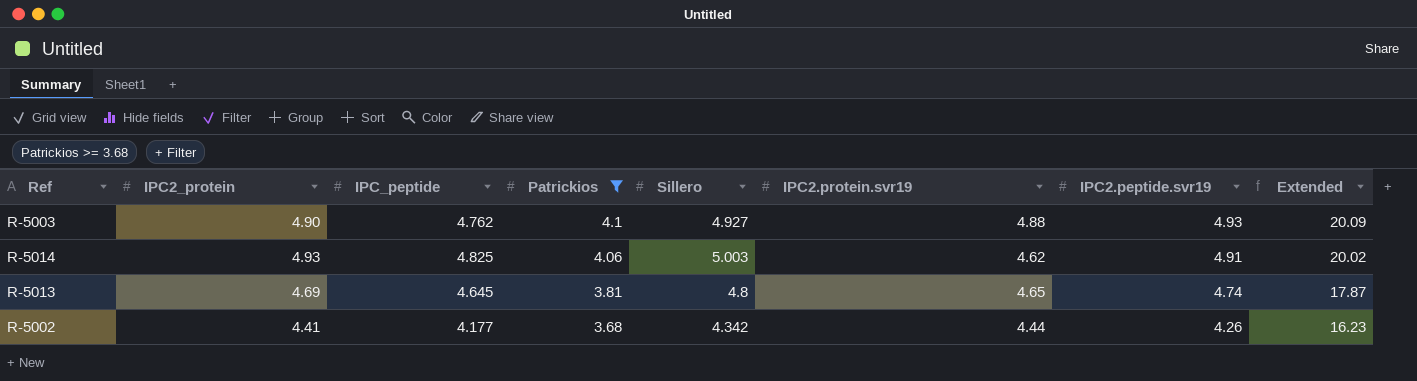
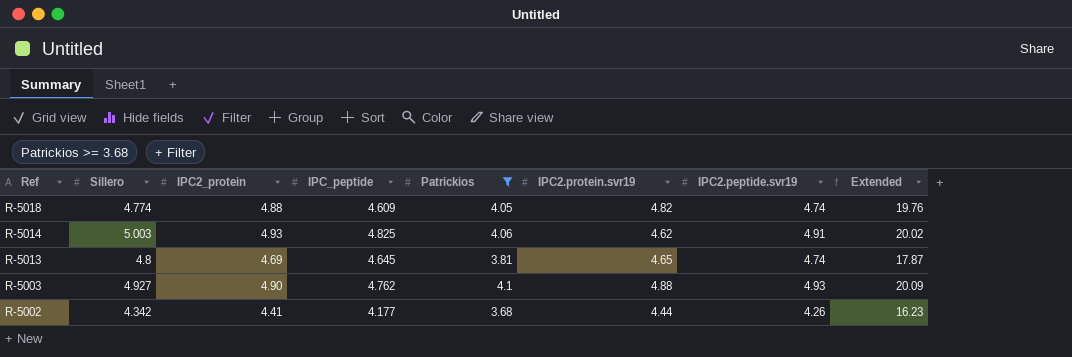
row order: Patrickios descending -> Ref descending
column Sillero | position: 5 -> 2
row R-5018: none -> 4.774 | 4.88 | 4.609 | 4.05 | 4.82 | 4.74 | 19.76

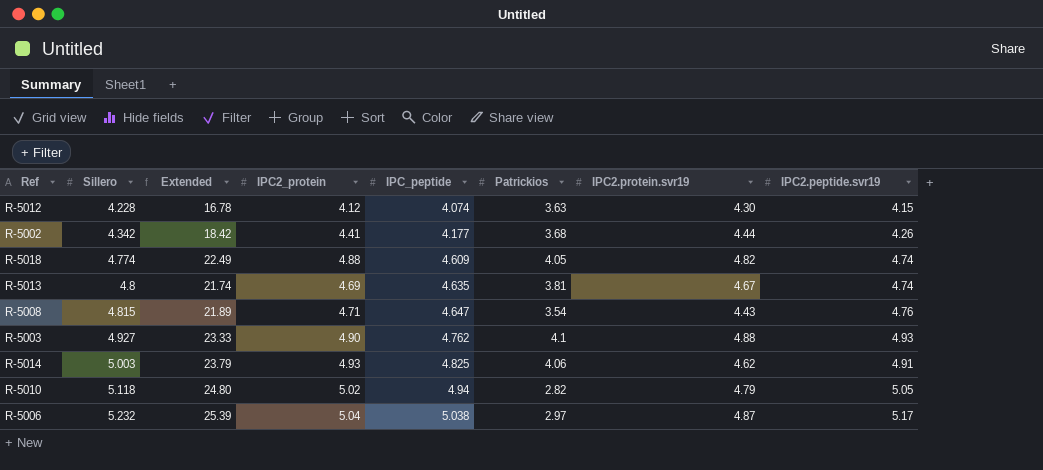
filter: Patrickios >= 3.68 -> none
row order: Ref descending -> Sillero ascending
column Extended | formula: [IPC2_protein] * [Patrickios] -> [IPC2_protein] * [IPC_peptide]
column Extended | position: 8 -> 3
R-5013 | IPC_peptide: 4.645 -> 4.635
R-5013 | IPC2.protein.svr19: 4.65 -> 4.67

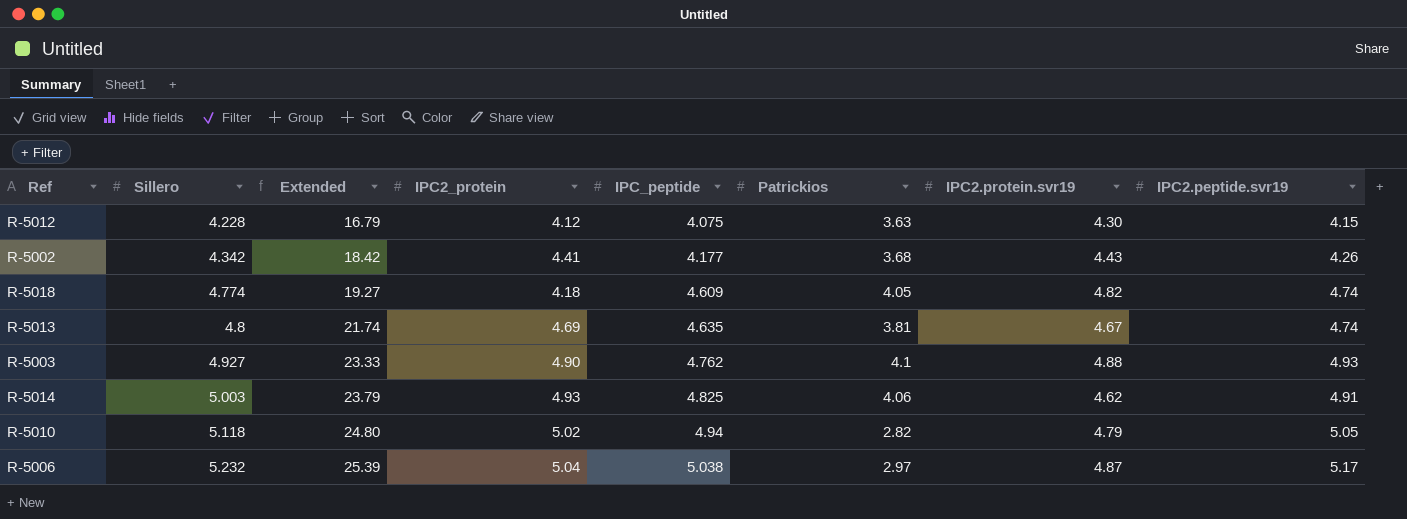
row R-5008: 4.815 | 21.89 | 4.71 | 4.647 | 3.54 | 4.43 | 4.76 -> none
R-5012 | Extended: 16.78 -> 16.79
R-5012 | IPC_peptide: 4.074 -> 4.075
R-5002 | IPC2.protein.svr19: 4.44 -> 4.43
R-5018 | Extended: 22.49 -> 19.27
R-5018 | IPC2_protein: 4.88 -> 4.18

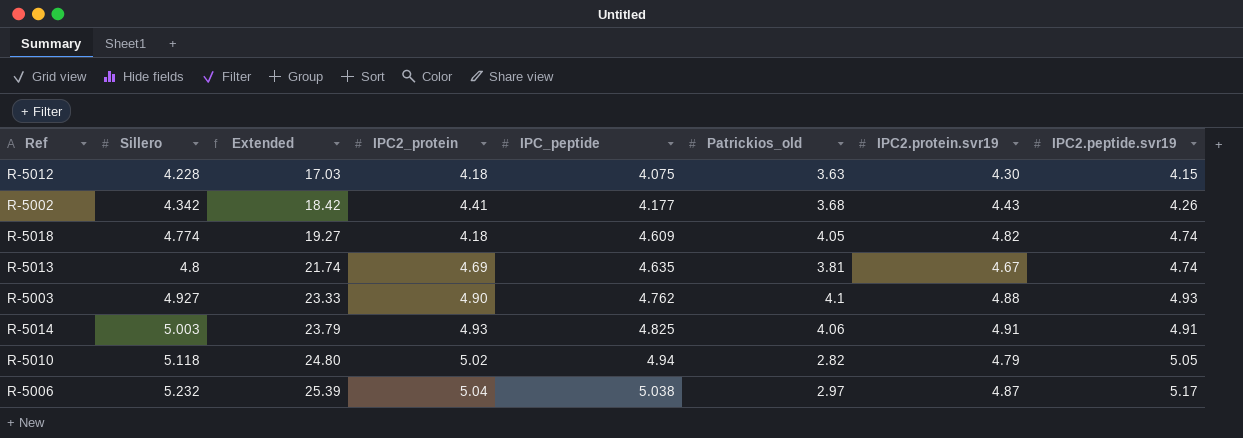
column name: Patrickios -> Patrickios_old
R-5012 | Extended: 16.79 -> 17.03
R-5012 | IPC2_protein: 4.12 -> 4.18
R-5014 | IPC2.protein.svr19: 4.62 -> 4.91

